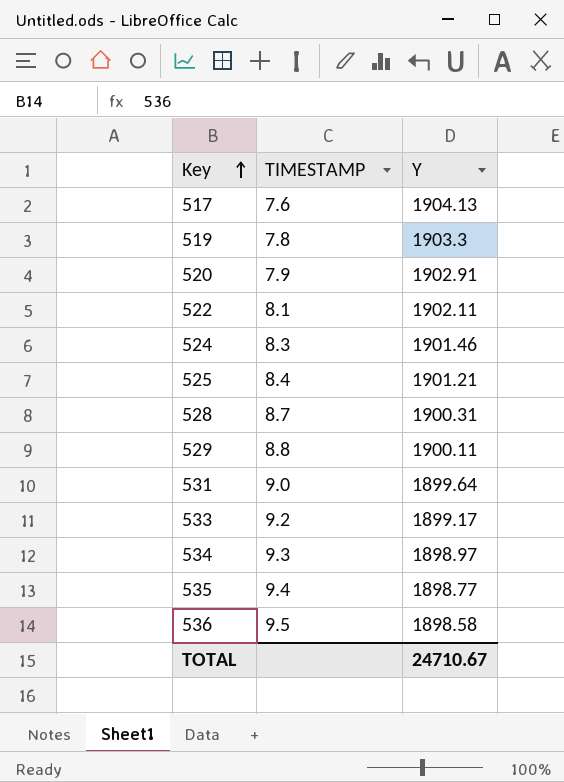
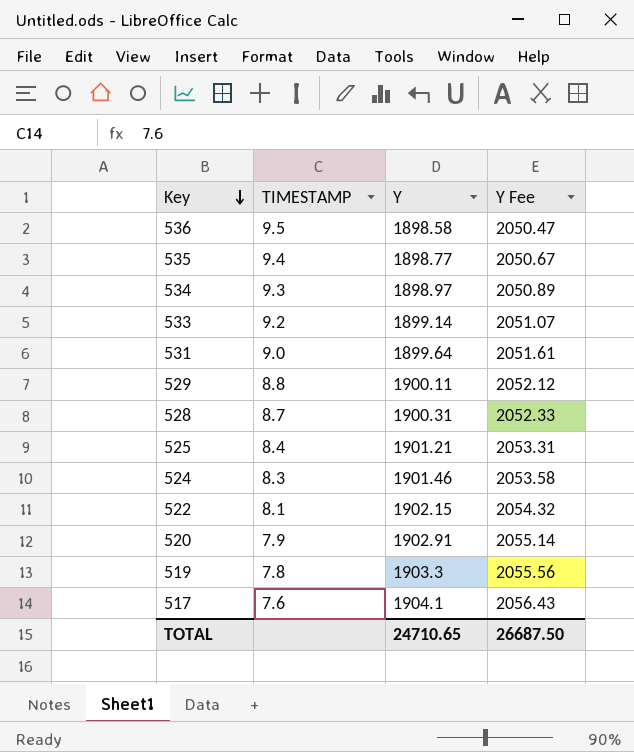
row order: Key ascending -> Key descending
column Y Fee | formula: none -> [Y] * 1.08
533 | Y: 1899.17 -> 1899.14
522 | Y: 1902.11 -> 1902.15
517 | Y: 1904.13 -> 1904.1
TOTAL | Y: 24710.67 -> 24710.65

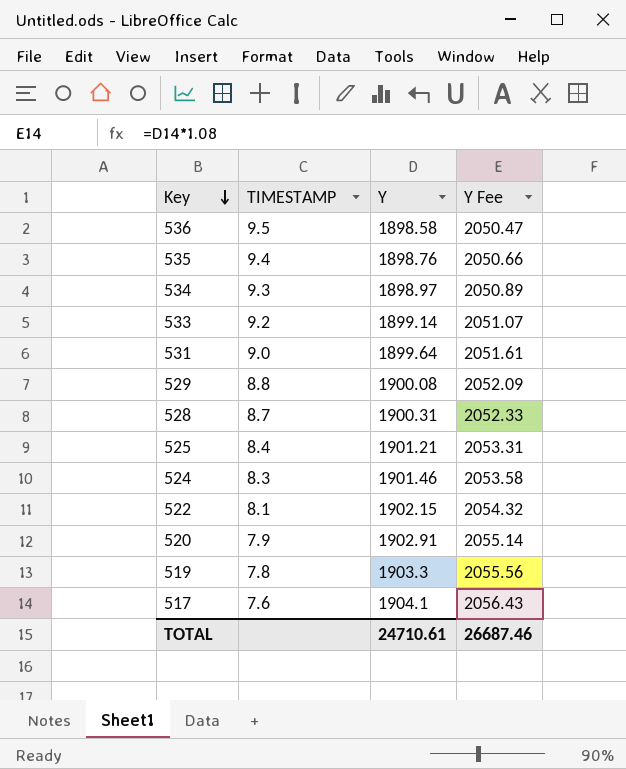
535 | Y: 1898.77 -> 1898.76
535 | Y Fee: 2050.67 -> 2050.66
529 | Y: 1900.11 -> 1900.08
529 | Y Fee: 2052.12 -> 2052.09
TOTAL | Y: 24710.65 -> 24710.61
TOTAL | Y Fee: 26687.50 -> 26687.46

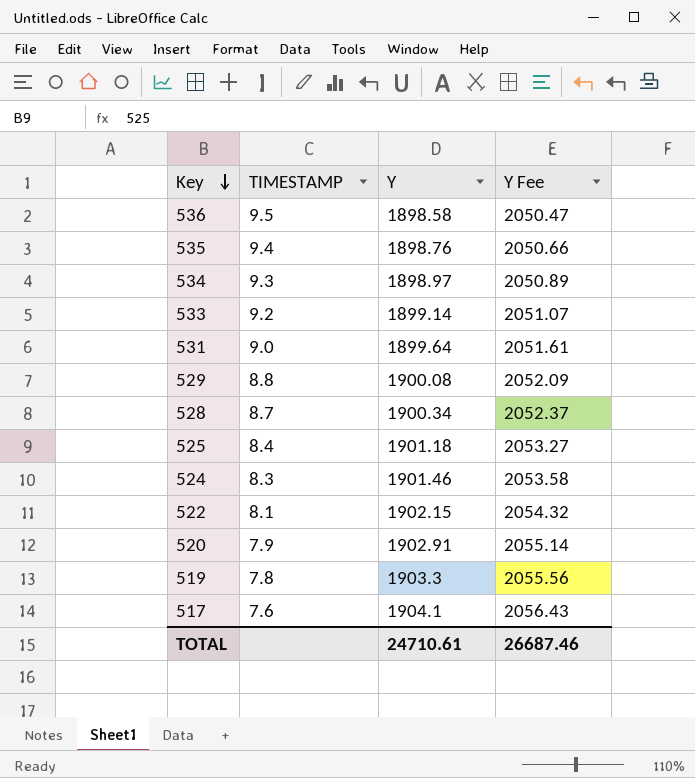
528 | Y: 1900.31 -> 1900.34
528 | Y Fee: 2052.33 -> 2052.37
525 | Y: 1901.21 -> 1901.18
525 | Y Fee: 2053.31 -> 2053.27

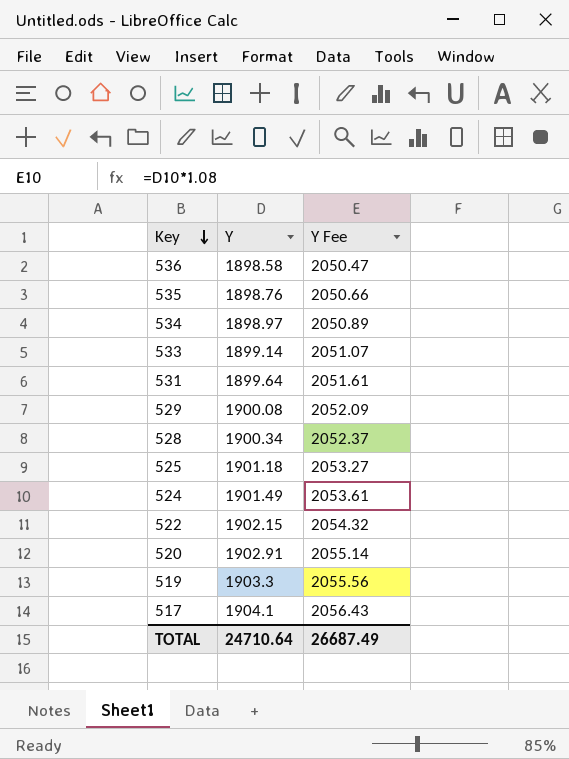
column TIMESTAMP | position: 2 -> none
524 | Y: 1901.46 -> 1901.49
524 | Y Fee: 2053.58 -> 2053.61
TOTAL | Y: 24710.61 -> 24710.64
TOTAL | Y Fee: 26687.46 -> 26687.49

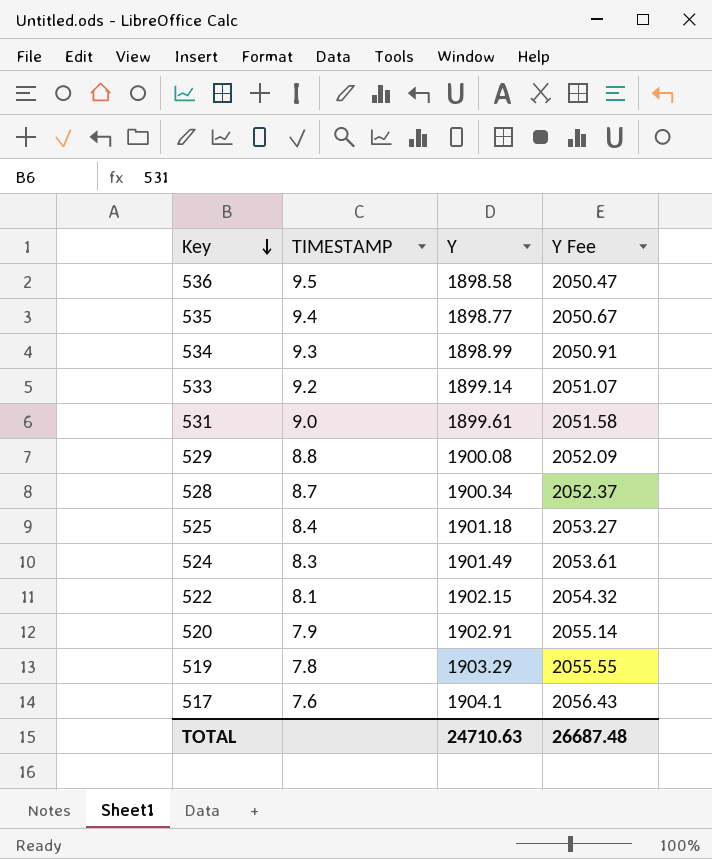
column TIMESTAMP | position: none -> 2
535 | Y: 1898.76 -> 1898.77
535 | Y Fee: 2050.66 -> 2050.67
534 | Y: 1898.97 -> 1898.99
534 | Y Fee: 2050.89 -> 2050.91
531 | Y: 1899.64 -> 1899.61
531 | Y Fee: 2051.61 -> 2051.58
519 | Y: 1903.3 -> 1903.29
519 | Y Fee: 2055.56 -> 2055.55
TOTAL | Y: 24710.64 -> 24710.63
TOTAL | Y Fee: 26687.49 -> 26687.48

